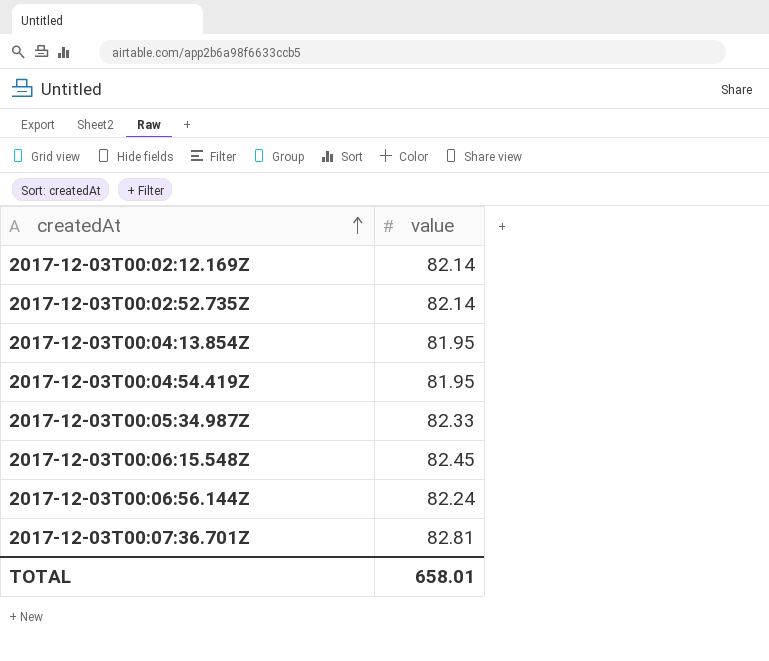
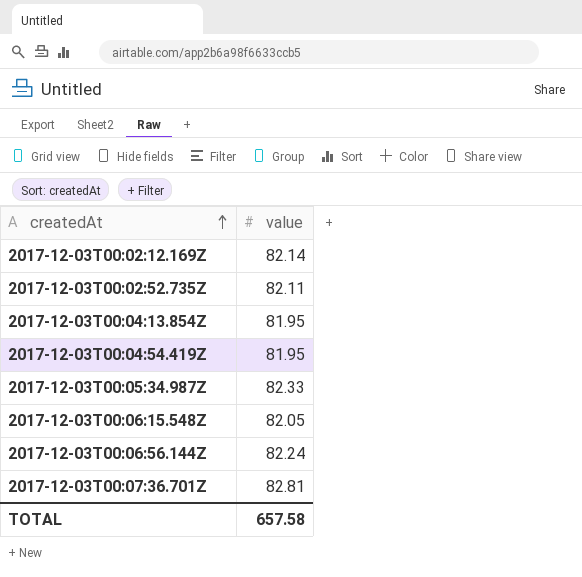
2017-12-03T00:02:52.735Z | value: 82.14 -> 82.11
2017-12-03T00:06:15.548Z | value: 82.45 -> 82.05
TOTAL | value: 658.01 -> 657.58

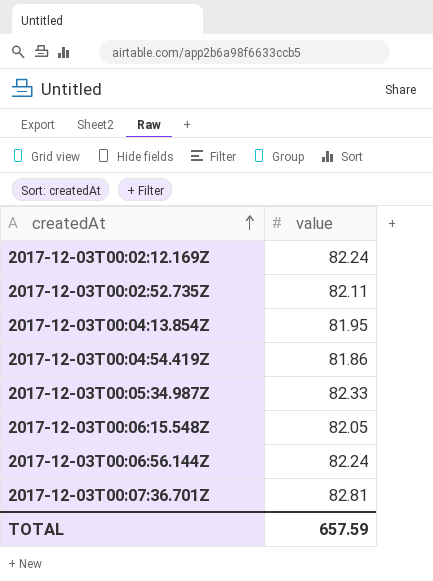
2017-12-03T00:02:12.169Z | value: 82.14 -> 82.24
2017-12-03T00:04:54.419Z | value: 81.95 -> 81.86
TOTAL | value: 657.58 -> 657.59

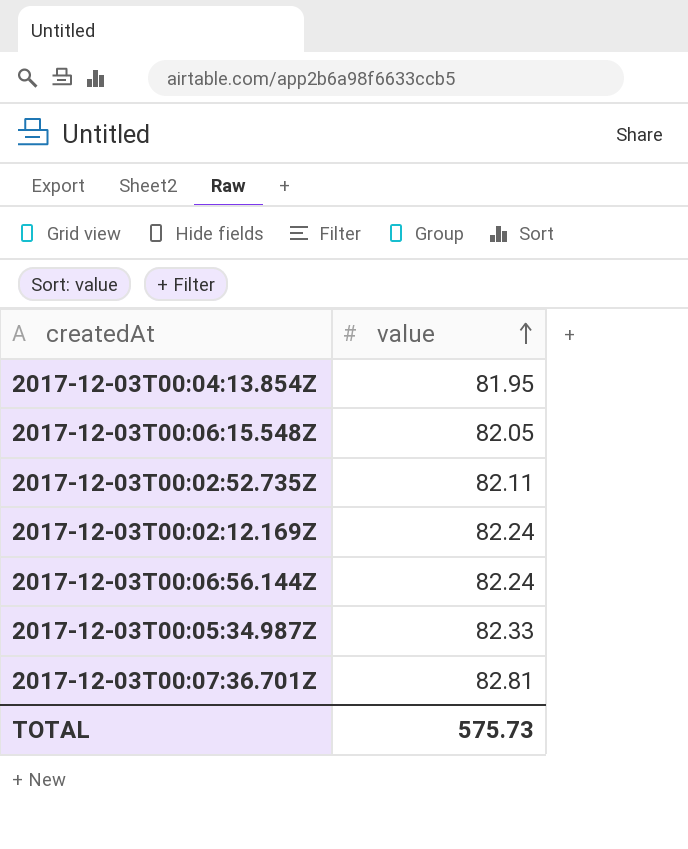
row order: createdAt ascending -> value ascending
row 2017-12-03T00:04:54.419Z: 81.86 -> none
TOTAL | value: 657.59 -> 575.73

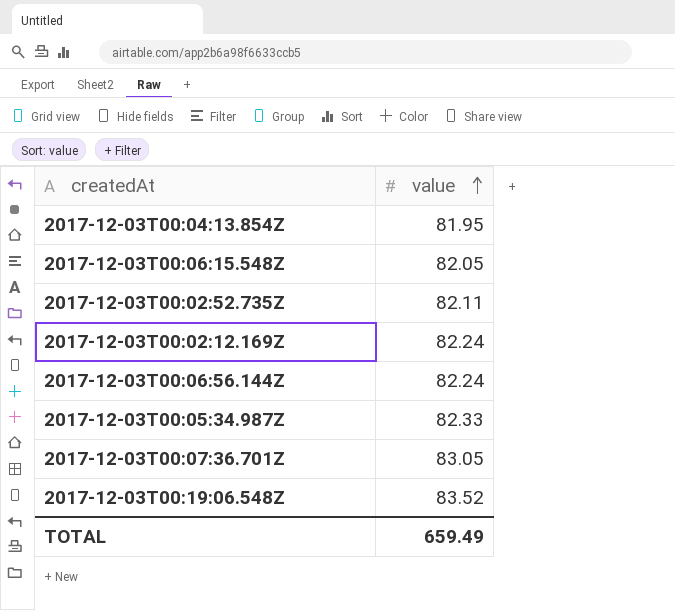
2017-12-03T00:07:36.701Z | value: 82.81 -> 83.05
row 2017-12-03T00:19:06.548Z: none -> 83.52
TOTAL | value: 575.73 -> 659.49

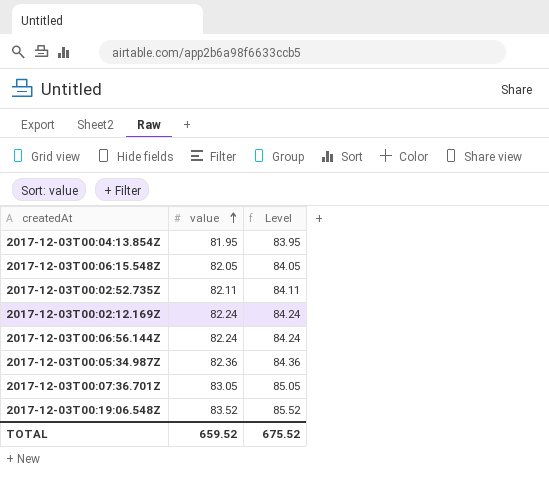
column Level | formula: none -> [value] + 2
2017-12-03T00:05:34.987Z | value: 82.33 -> 82.36
TOTAL | value: 659.49 -> 659.52

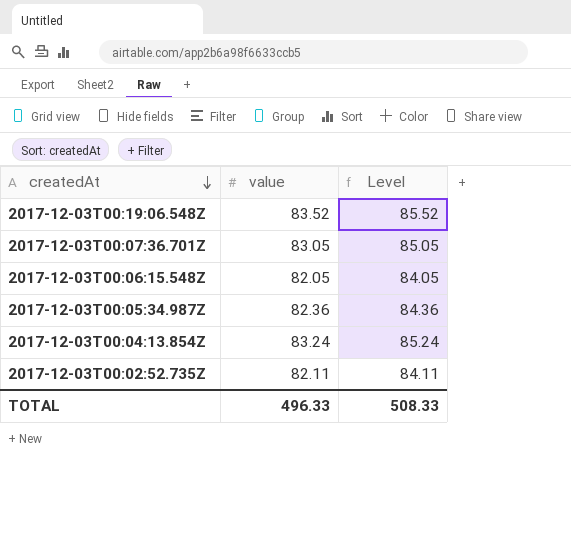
row order: value ascending -> createdAt descending
row 2017-12-03T00:02:12.169Z: 82.24 | 84.24 -> none
row 2017-12-03T00:06:56.144Z: 82.24 | 84.24 -> none
2017-12-03T00:04:13.854Z | value: 81.95 -> 83.24
2017-12-03T00:04:13.854Z | Level: 83.95 -> 85.24
TOTAL | value: 659.52 -> 496.33
TOTAL | Level: 675.52 -> 508.33

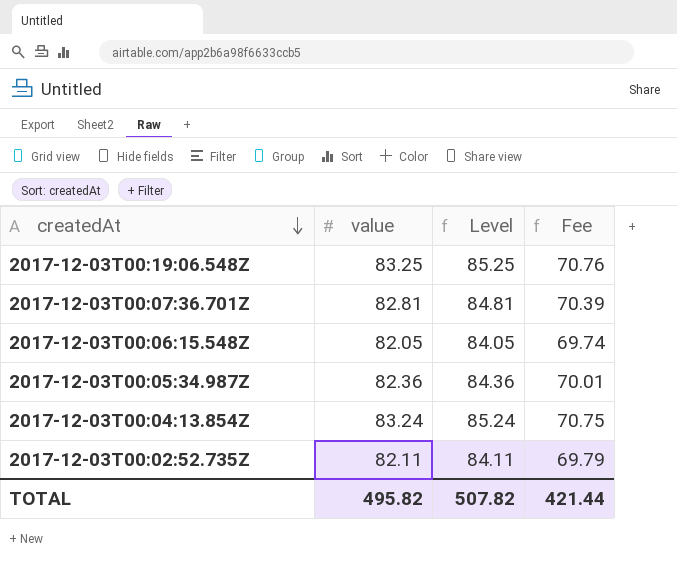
column Fee | formula: none -> [value] * 0.85
2017-12-03T00:19:06.548Z | value: 83.52 -> 83.25
2017-12-03T00:19:06.548Z | Level: 85.52 -> 85.25
2017-12-03T00:07:36.701Z | value: 83.05 -> 82.81
2017-12-03T00:07:36.701Z | Level: 85.05 -> 84.81
TOTAL | value: 496.33 -> 495.82
TOTAL | Level: 508.33 -> 507.82

